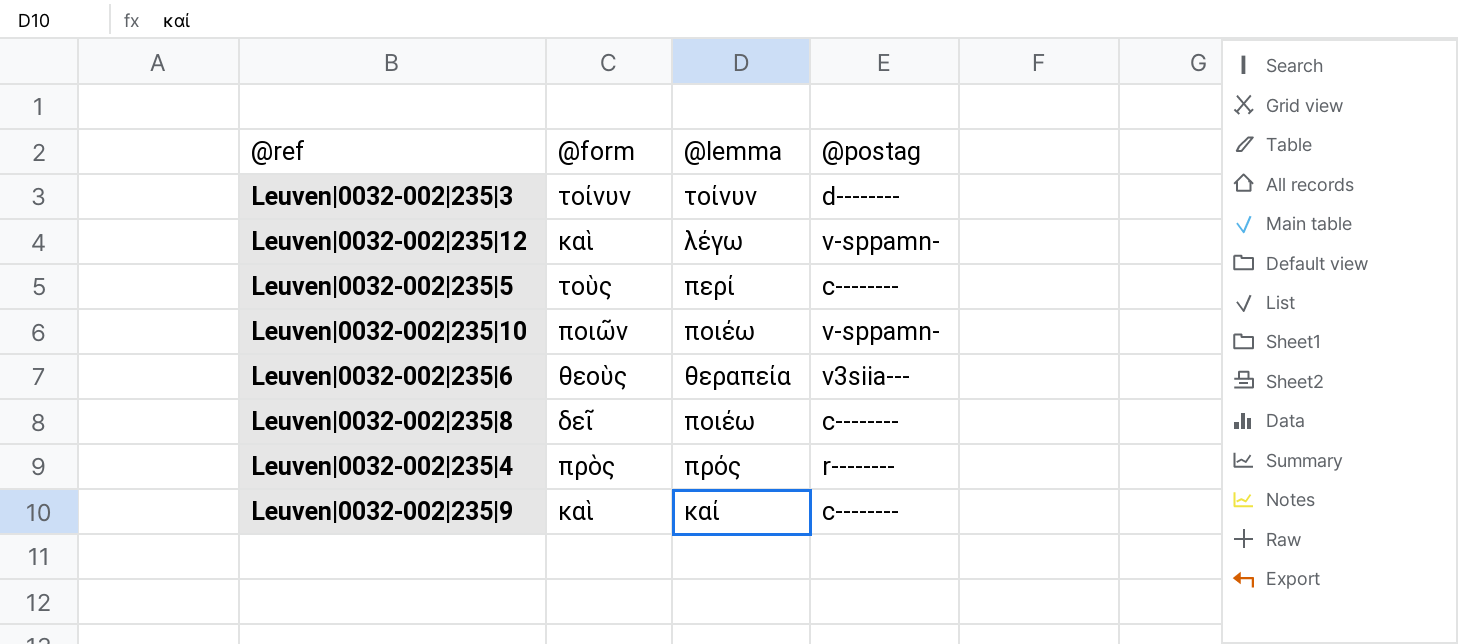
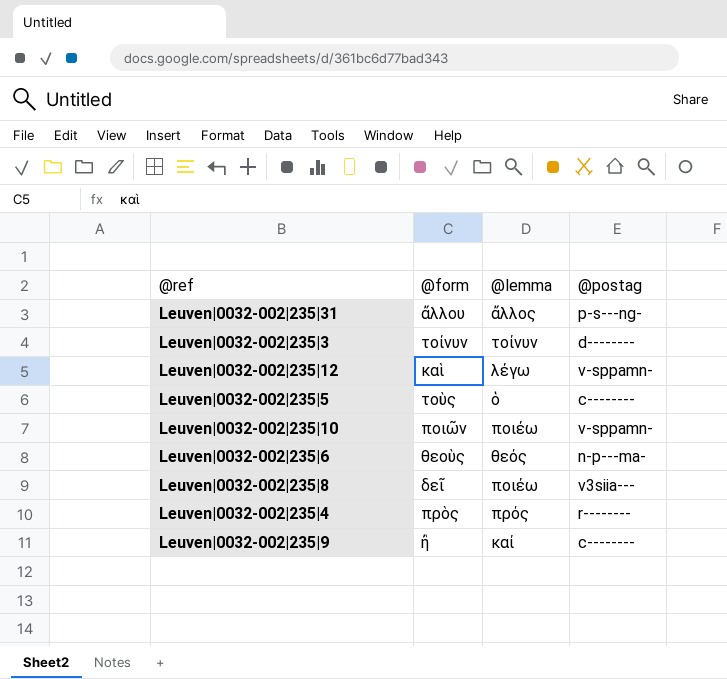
row Leuven|0032-002|235|31: none -> ἄλλου | ἄλλος | p-s---ng-
Leuven|0032-002|235|5 | @lemma: περί -> ὁ
Leuven|0032-002|235|6 | @lemma: θεραπεία -> θεός
Leuven|0032-002|235|6 | @postag: v3siia--- -> n-p---ma-
Leuven|0032-002|235|8 | @postag: c-------- -> v3siia---
Leuven|0032-002|235|9 | @form: καὶ -> ἢ

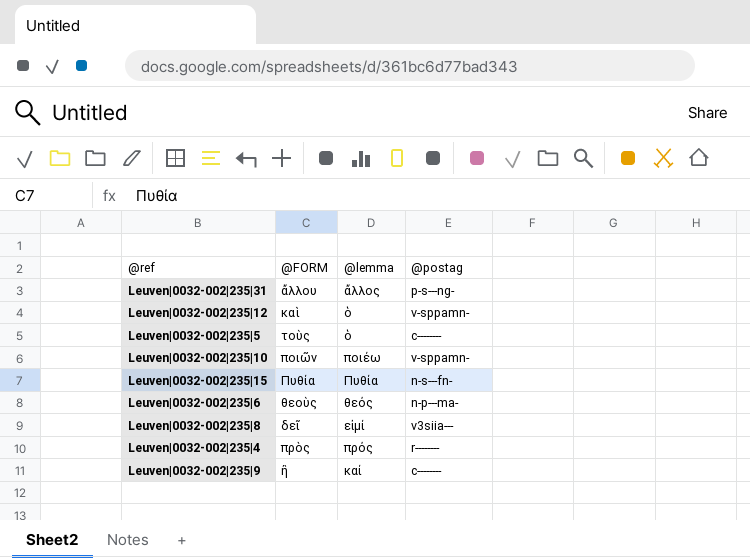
column name: @form -> @FORM
row Leuven|0032-002|235|3: τοίνυν | τοίνυν | d-------- -> none
Leuven|0032-002|235|12 | @lemma: λέγω -> ὁ
row Leuven|0032-002|235|15: none -> Πυθία | Πυθία | n-s---fn-
Leuven|0032-002|235|8 | @lemma: ποιέω -> εἰμί

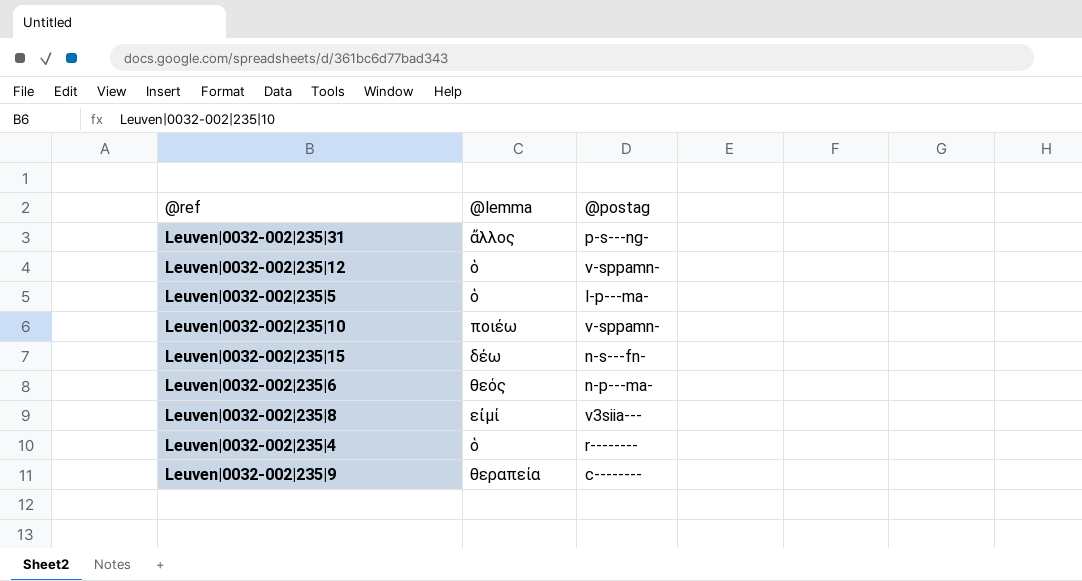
column @FORM | position: 2 -> none
Leuven|0032-002|235|5 | @postag: c-------- -> l-p---ma-
Leuven|0032-002|235|15 | @lemma: Πυθία -> δέω
Leuven|0032-002|235|4 | @lemma: πρός -> ὁ
Leuven|0032-002|235|9 | @lemma: καί -> θεραπεία

